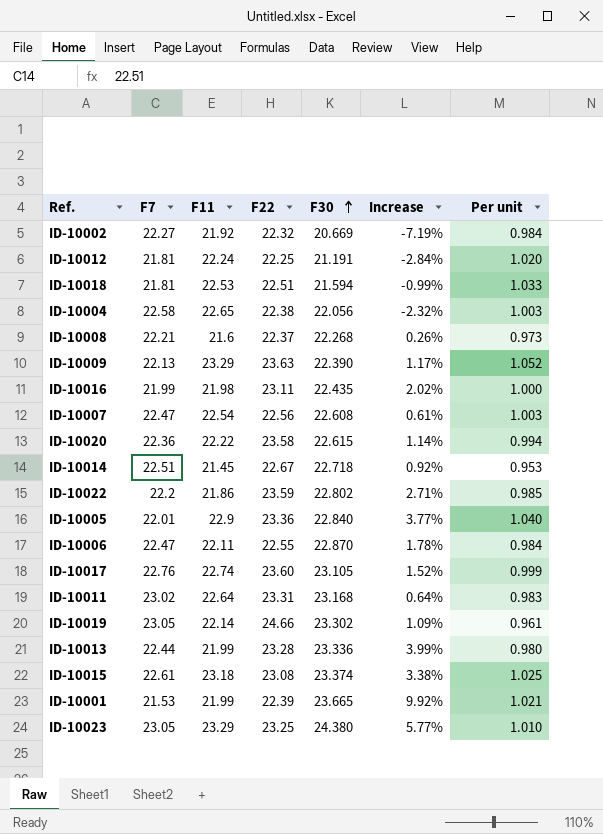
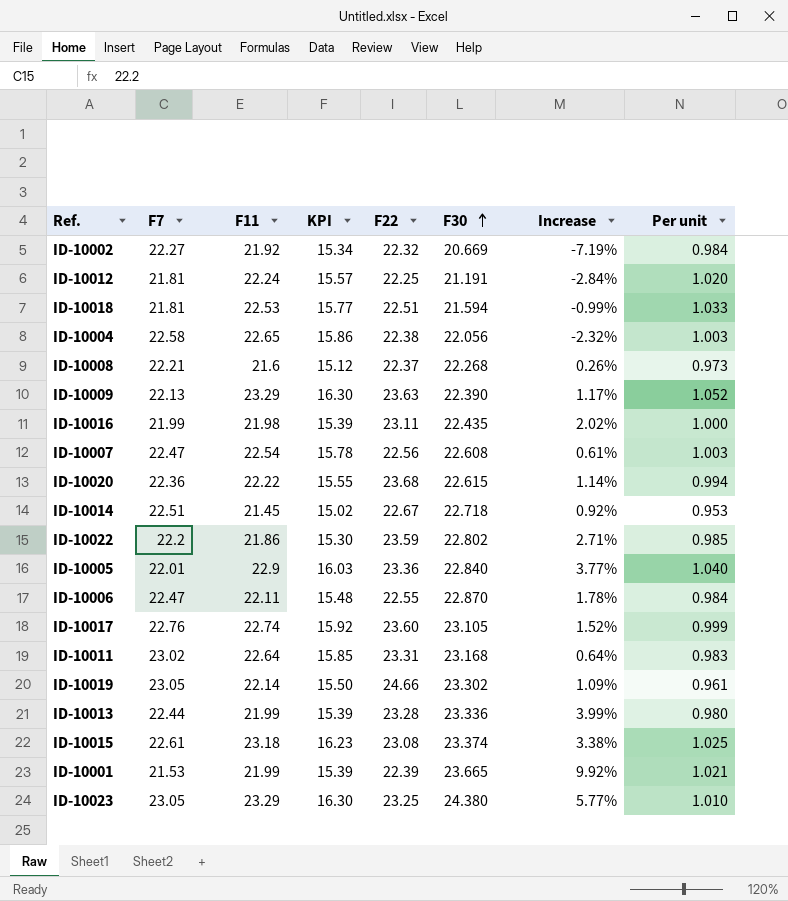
column KPI | formula: none -> [F11] * 0.7
ID-10020 | F22: 23.58 -> 23.68

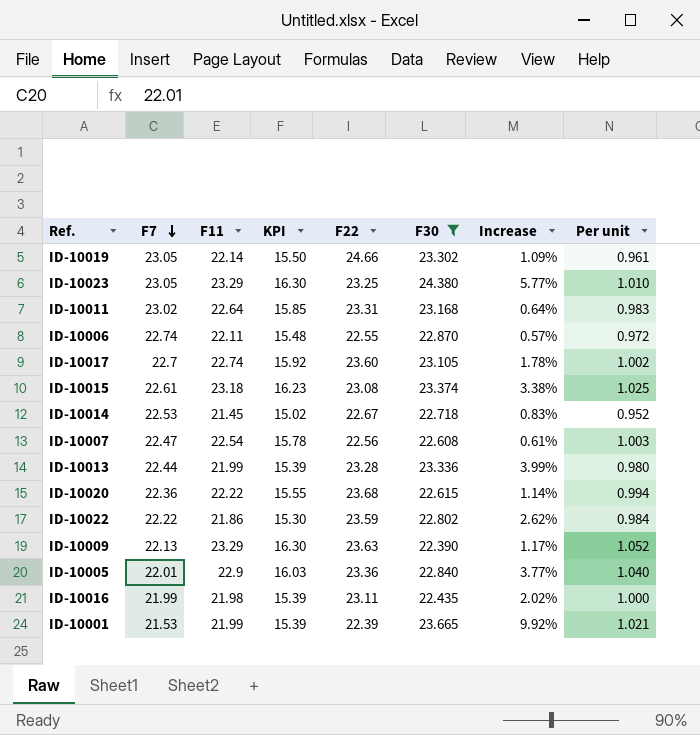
filter: none -> F30 >= 22.390
row order: F30 ascending -> F7 descending
ID-10006 | F7: 22.47 -> 22.74
ID-10006 | Increase: 1.78% -> 0.57%
ID-10006 | Per unit: 0.984 -> 0.972
ID-10017 | F7: 22.76 -> 22.7
ID-10017 | Increase: 1.52% -> 1.78%
ID-10017 | Per unit: 0.999 -> 1.002
ID-10014 | F7: 22.51 -> 22.53
ID-10014 | Increase: 0.92% -> 0.83%
ID-10014 | Per unit: 0.953 -> 0.952
ID-10022 | F7: 22.2 -> 22.22
ID-10022 | Increase: 2.71% -> 2.62%
ID-10022 | Per unit: 0.985 -> 0.984

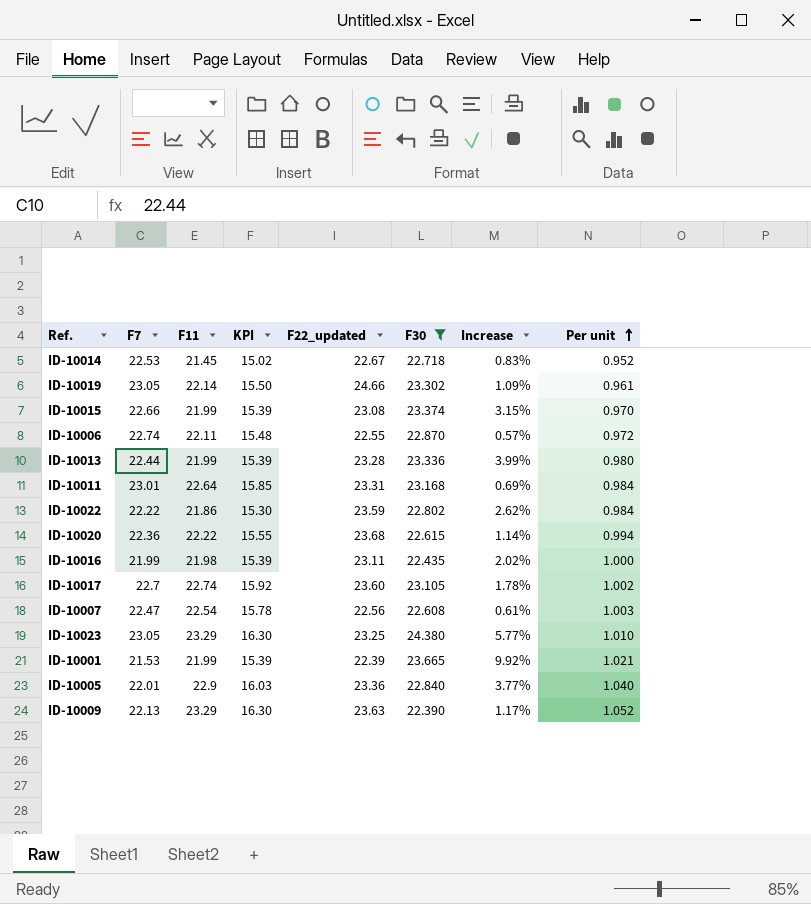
row order: F7 descending -> Per unit ascending
column name: F22 -> F22_updated
ID-10015 | F7: 22.61 -> 22.66
ID-10015 | F11: 23.18 -> 21.99
ID-10015 | KPI: 16.23 -> 15.39
ID-10015 | Increase: 3.38% -> 3.15%
ID-10015 | Per unit: 1.025 -> 0.970
ID-10011 | F7: 23.02 -> 23.01
ID-10011 | Increase: 0.64% -> 0.69%
ID-10011 | Per unit: 0.983 -> 0.984

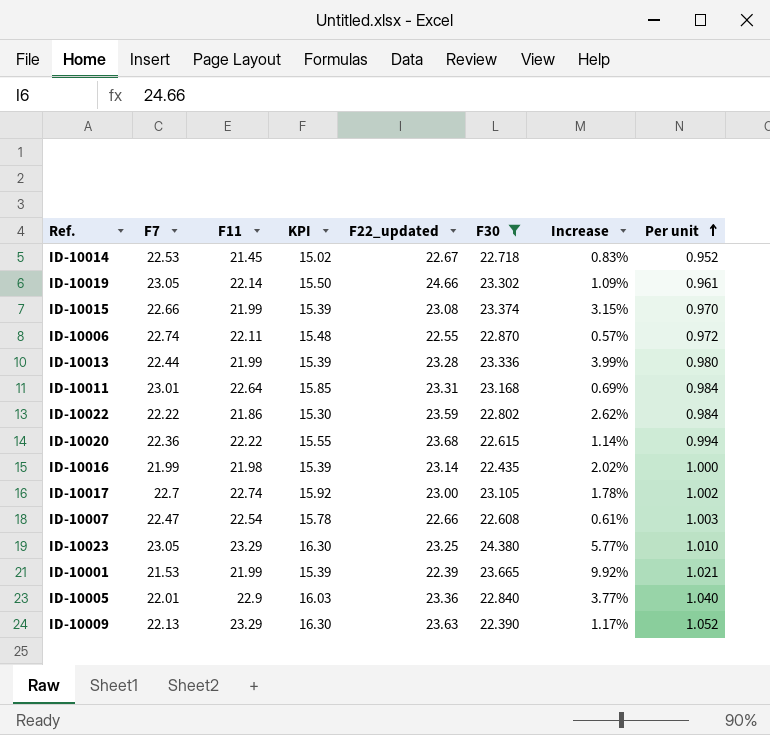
ID-10016 | F22_updated: 23.11 -> 23.14
ID-10017 | F22_updated: 23.60 -> 23.00
ID-10007 | F22_updated: 22.56 -> 22.66

